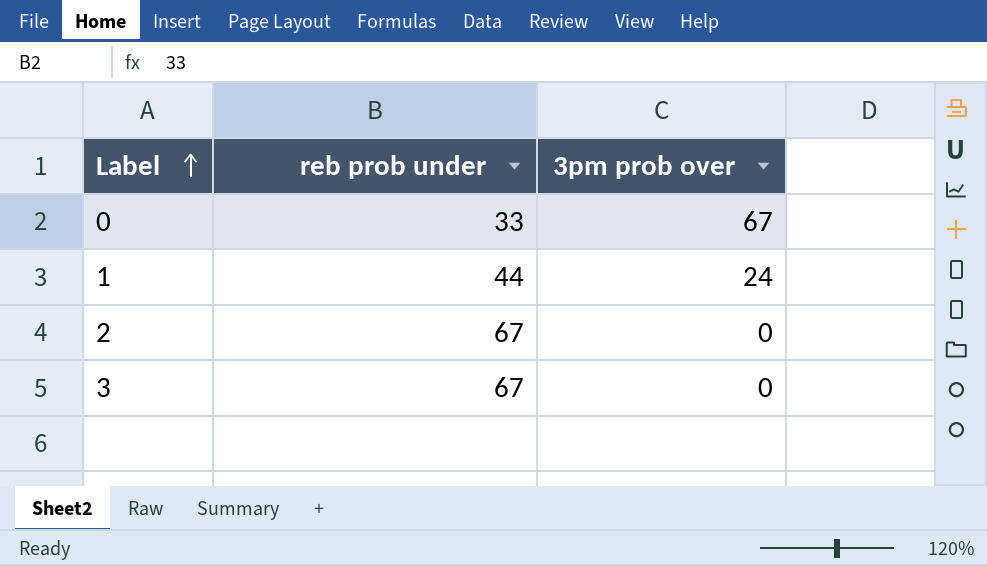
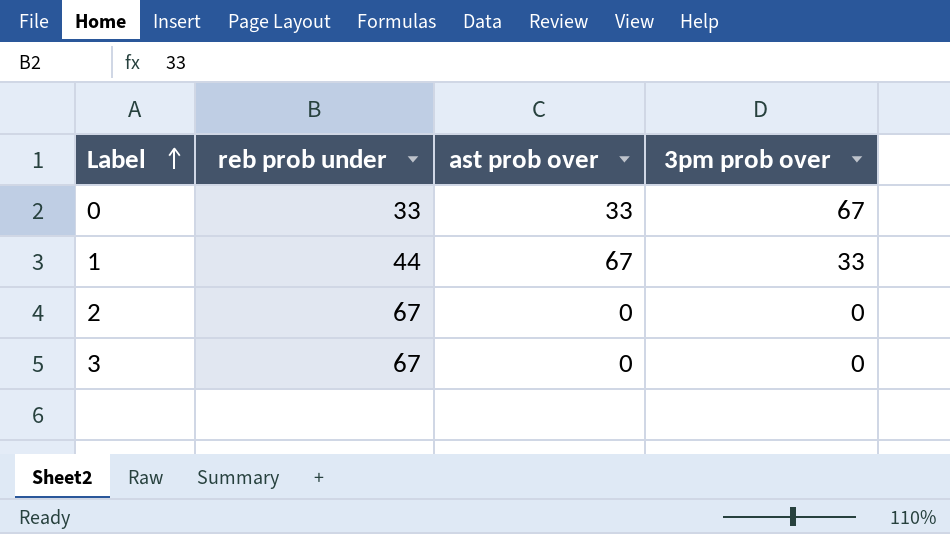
column ast prob over | position: none -> 3
1 | 3pm prob over: 24 -> 33

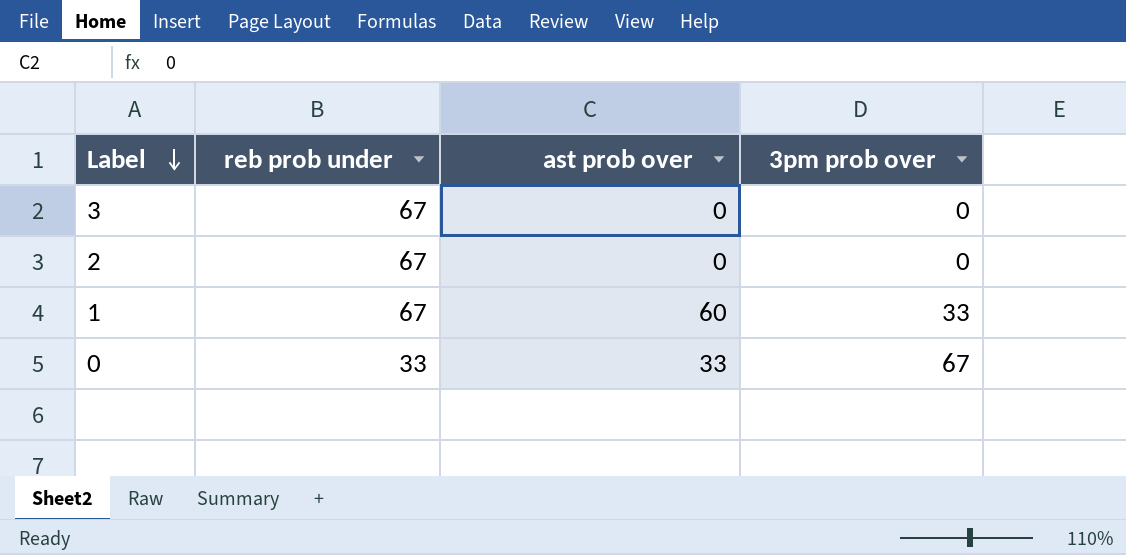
row order: Label ascending -> Label descending
1 | reb prob under: 44 -> 67
1 | ast prob over: 67 -> 60

